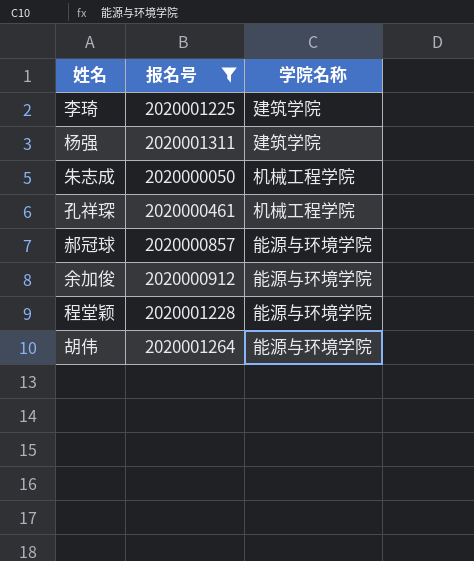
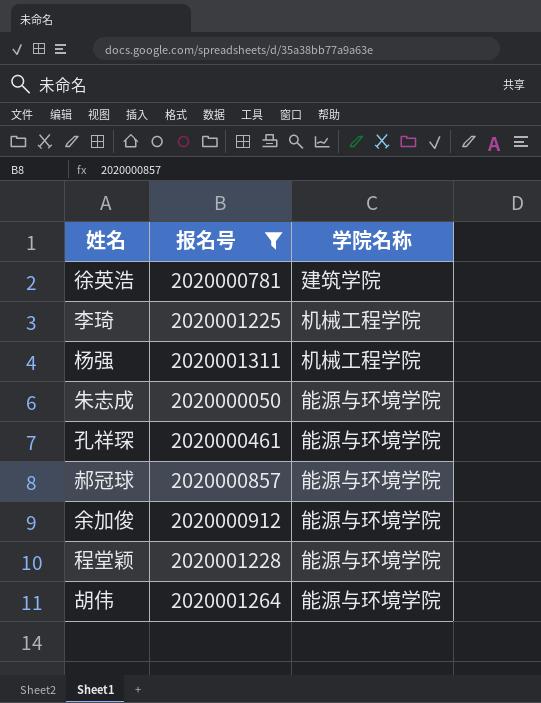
row 徐英浩: none -> 2020000781 | 建筑学院
李琦 | 学院名称: 建筑学院 -> 机械工程学院
杨强 | 学院名称: 建筑学院 -> 机械工程学院
朱志成 | 学院名称: 机械工程学院 -> 能源与环境学院
孔祥琛 | 学院名称: 机械工程学院 -> 能源与环境学院

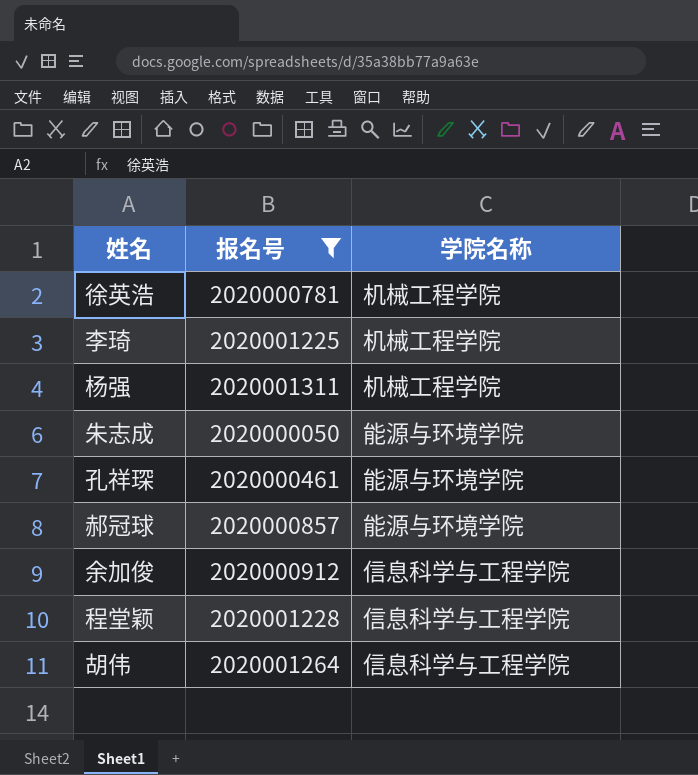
徐英浩 | 学院名称: 建筑学院 -> 机械工程学院
余加俊 | 学院名称: 能源与环境学院 -> 信息科学与工程学院
程堂颖 | 学院名称: 能源与环境学院 -> 信息科学与工程学院
胡伟 | 学院名称: 能源与环境学院 -> 信息科学与工程学院

